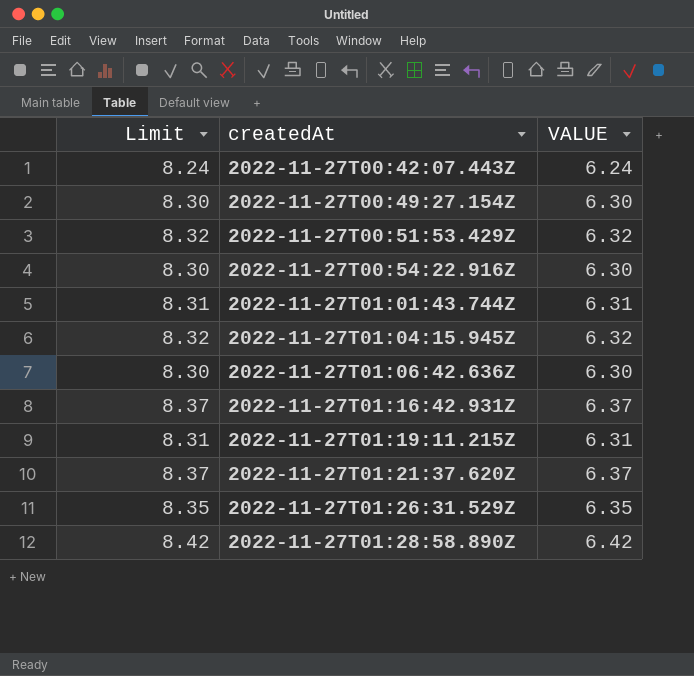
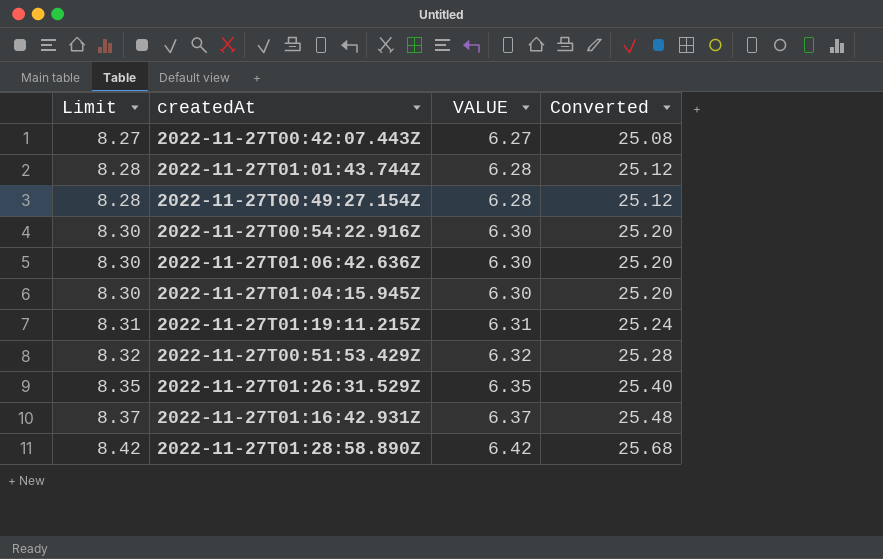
row order: createdAt ascending -> Limit ascending
column Converted | formula: none -> [VALUE] * 4
row 2022-11-27T01:21:37.620Z: 8.37 | 6.37 -> none
2022-11-27T00:42:07.443Z | Limit: 8.24 -> 8.27
2022-11-27T00:42:07.443Z | VALUE: 6.24 -> 6.27
2022-11-27T01:01:43.744Z | Limit: 8.31 -> 8.28
2022-11-27T01:01:43.744Z | VALUE: 6.31 -> 6.28
2022-11-27T00:49:27.154Z | Limit: 8.30 -> 8.28
2022-11-27T00:49:27.154Z | VALUE: 6.30 -> 6.28
2022-11-27T01:04:15.945Z | Limit: 8.32 -> 8.30
2022-11-27T01:04:15.945Z | VALUE: 6.32 -> 6.30

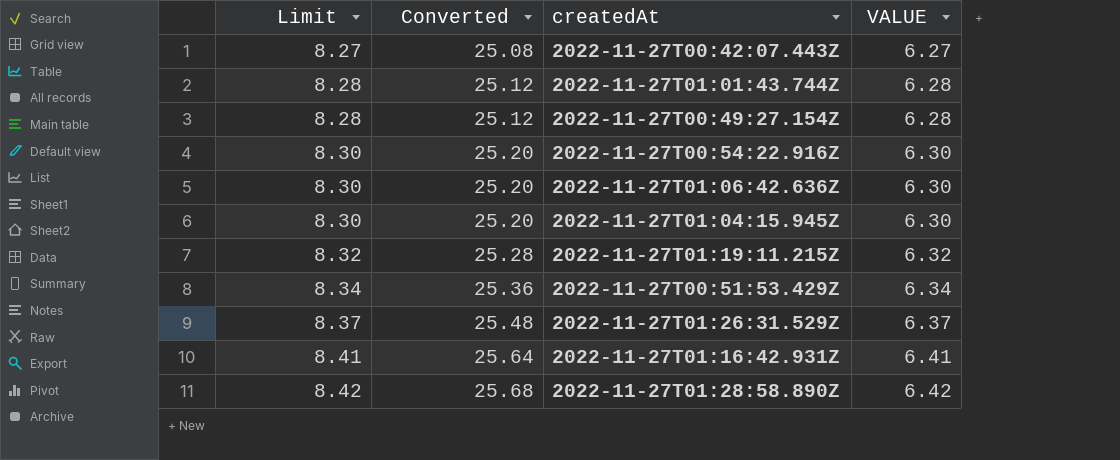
column Converted | position: 4 -> 2
2022-11-27T01:19:11.215Z | Limit: 8.31 -> 8.32
2022-11-27T01:19:11.215Z | Converted: 25.24 -> 25.28
2022-11-27T01:19:11.215Z | VALUE: 6.31 -> 6.32
2022-11-27T00:51:53.429Z | Limit: 8.32 -> 8.34
2022-11-27T00:51:53.429Z | Converted: 25.28 -> 25.36
2022-11-27T00:51:53.429Z | VALUE: 6.32 -> 6.34
2022-11-27T01:26:31.529Z | Limit: 8.35 -> 8.37
2022-11-27T01:26:31.529Z | Converted: 25.40 -> 25.48
2022-11-27T01:26:31.529Z | VALUE: 6.35 -> 6.37
2022-11-27T01:16:42.931Z | Limit: 8.37 -> 8.41
2022-11-27T01:16:42.931Z | Converted: 25.48 -> 25.64
2022-11-27T01:16:42.931Z | VALUE: 6.37 -> 6.41

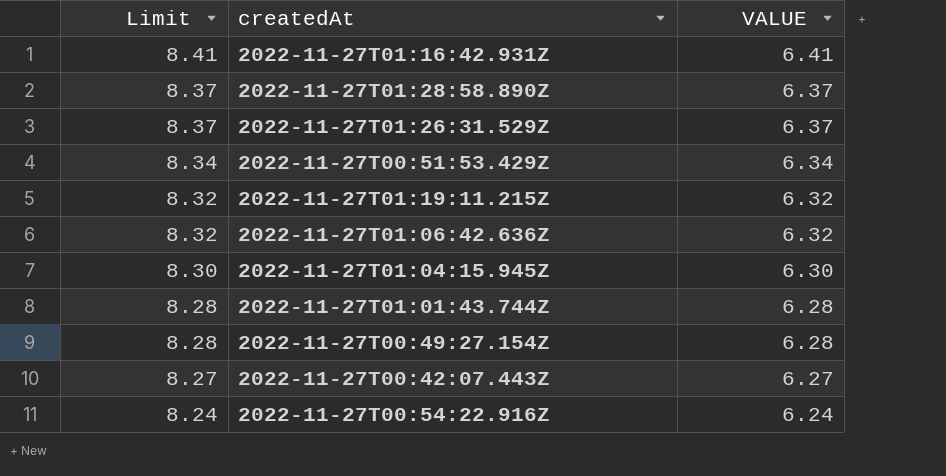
row order: Limit ascending -> Limit descending
column Converted | formula: [VALUE] * 4 -> none
2022-11-27T01:28:58.890Z | Limit: 8.42 -> 8.37
2022-11-27T01:28:58.890Z | VALUE: 6.42 -> 6.37
2022-11-27T01:06:42.636Z | Limit: 8.30 -> 8.32
2022-11-27T01:06:42.636Z | VALUE: 6.30 -> 6.32
2022-11-27T00:54:22.916Z | Limit: 8.30 -> 8.24
2022-11-27T00:54:22.916Z | VALUE: 6.30 -> 6.24

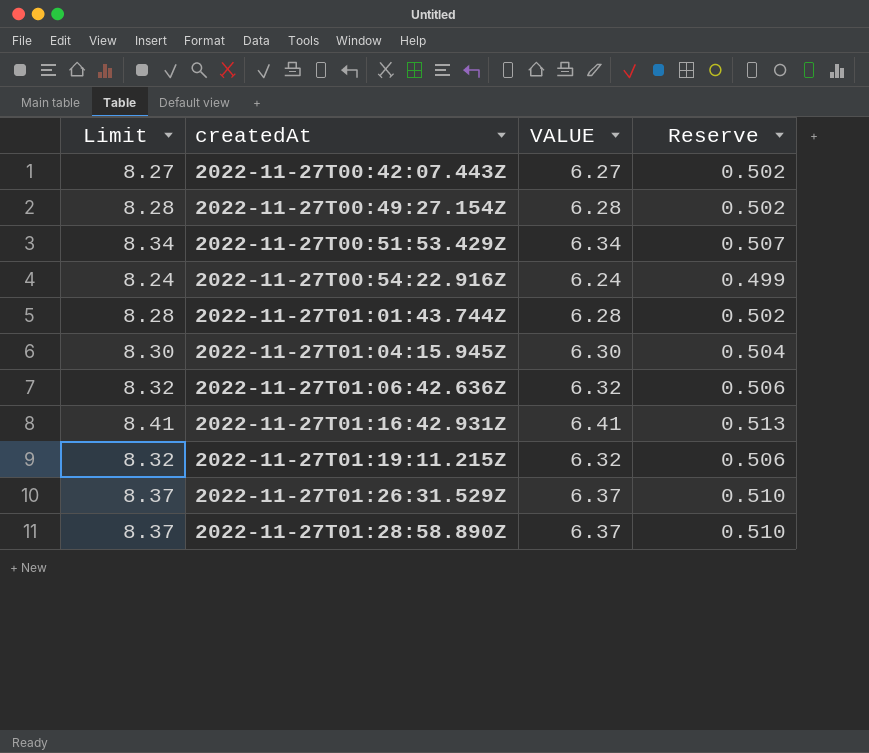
row order: Limit descending -> createdAt ascending
column Reserve | formula: none -> [VALUE] * 0.08

